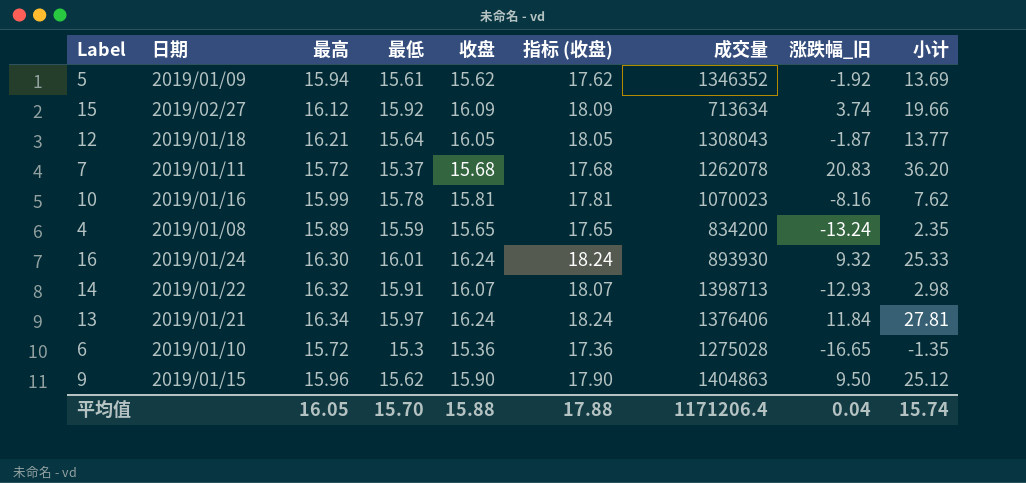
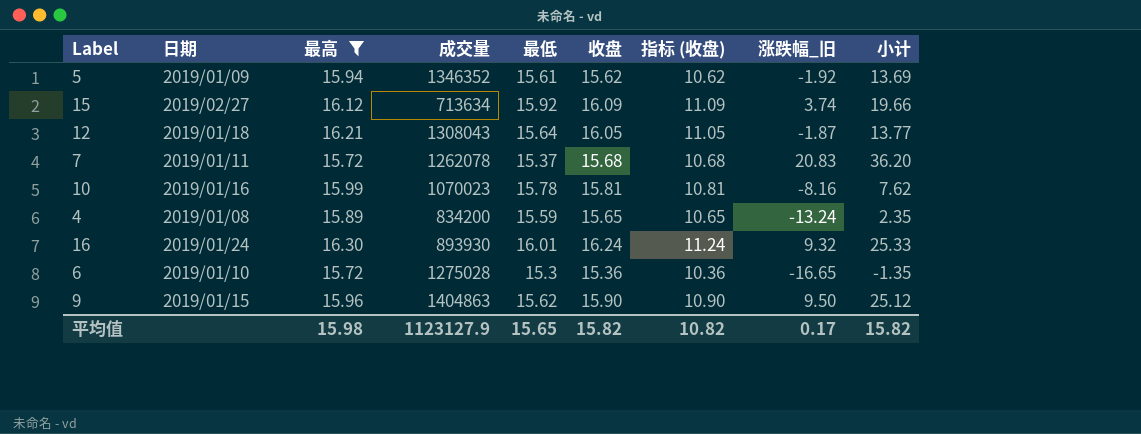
filter: none -> 最高 <= 16.30
column 成交量 | position: 7 -> 4
column 指标 (收盘) | formula: [收盘] + 2 -> [收盘] - 5
平均值 | 最高: 16.05 -> 15.98
平均值 | 成交量: 1171206.4 -> 1123127.9
平均值 | 最低: 15.70 -> 15.65
平均值 | 收盘: 15.88 -> 15.82
平均值 | 指标 (收盘): 17.88 -> 10.82
平均值 | 涨跌幅_旧: 0.04 -> 0.17
平均值 | 小计: 15.74 -> 15.82

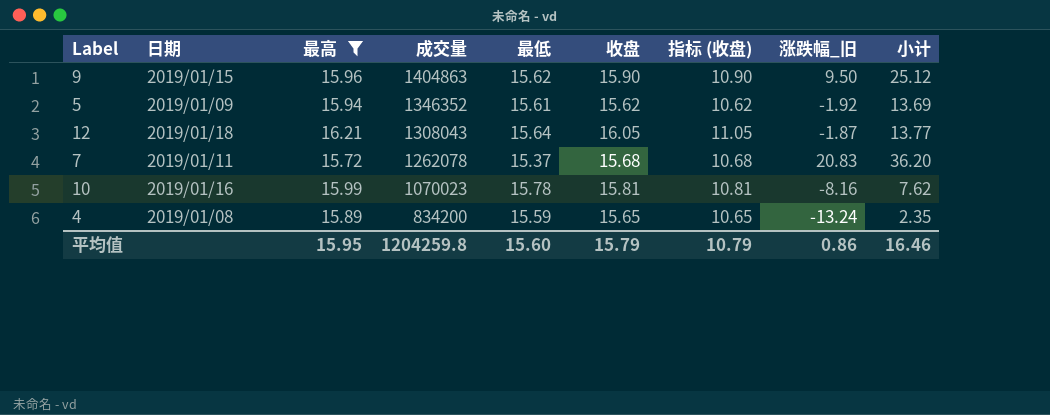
row order: none -> 成交量 descending
row 15: 2019/02/27 | 16.12 | 713634 | 15.92 | 16.09 | 11.09 | 3.74 | 19.66 -> none
row 16: 2019/01/24 | 16.30 | 893930 | 16.01 | 16.24 | 11.24 | 9.32 | 25.33 -> none
row 6: 2019/01/10 | 15.72 | 1275028 | 15.3 | 15.36 | 10.36 | -16.65 | -1.35 -> none
平均值 | 最高: 15.98 -> 15.95
平均值 | 成交量: 1123127.9 -> 1204259.8
平均值 | 最低: 15.65 -> 15.60
平均值 | 收盘: 15.82 -> 15.79
平均值 | 指标 (收盘): 10.82 -> 10.79
平均值 | 涨跌幅_旧: 0.17 -> 0.86
平均值 | 小计: 15.82 -> 16.46

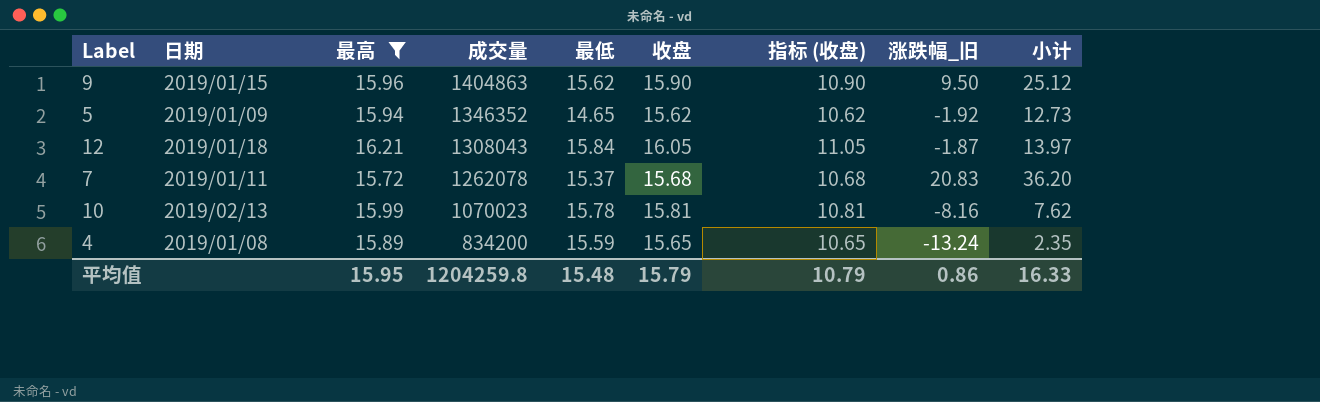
5 | 最低: 15.61 -> 14.65
5 | 小计: 13.69 -> 12.73
12 | 最低: 15.64 -> 15.84
12 | 小计: 13.77 -> 13.97
10 | 日期: 2019/01/16 -> 2019/02/13
平均值 | 最低: 15.60 -> 15.48
平均值 | 小计: 16.46 -> 16.33

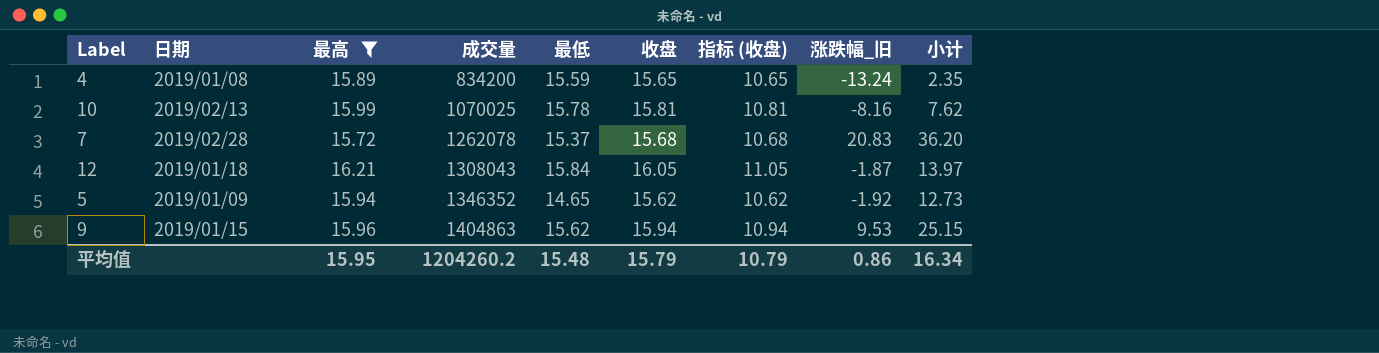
row order: 成交量 descending -> 成交量 ascending
10 | 成交量: 1070023 -> 1070025
7 | 日期: 2019/01/11 -> 2019/02/28
9 | 收盘: 15.90 -> 15.94
9 | 指标 (收盘): 10.90 -> 10.94
9 | 涨跌幅_旧: 9.50 -> 9.53
9 | 小计: 25.12 -> 25.15
平均值 | 成交量: 1204259.8 -> 1204260.2
平均值 | 小计: 16.33 -> 16.34

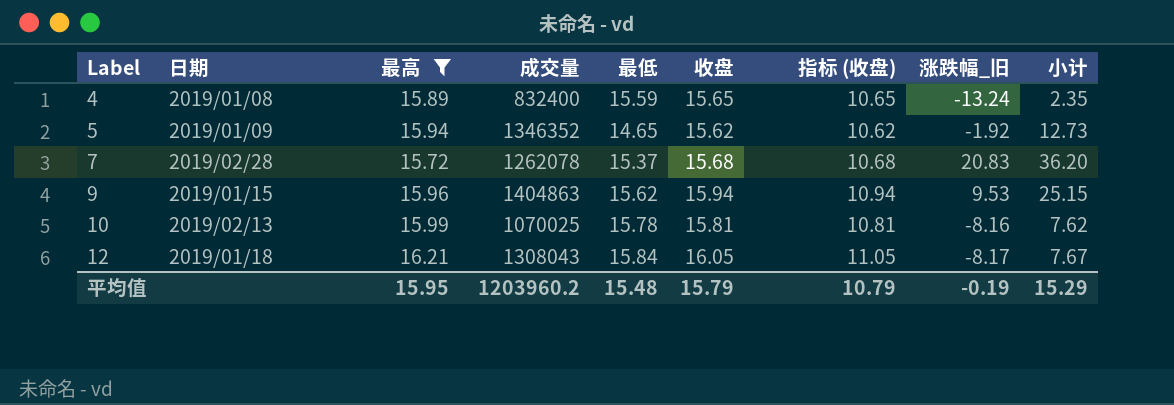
row order: 成交量 ascending -> Label ascending
4 | 成交量: 834200 -> 832400
12 | 涨跌幅_旧: -1.87 -> -8.17
12 | 小计: 13.97 -> 7.67
平均值 | 成交量: 1204260.2 -> 1203960.2
平均值 | 涨跌幅_旧: 0.86 -> -0.19
平均值 | 小计: 16.34 -> 15.29

